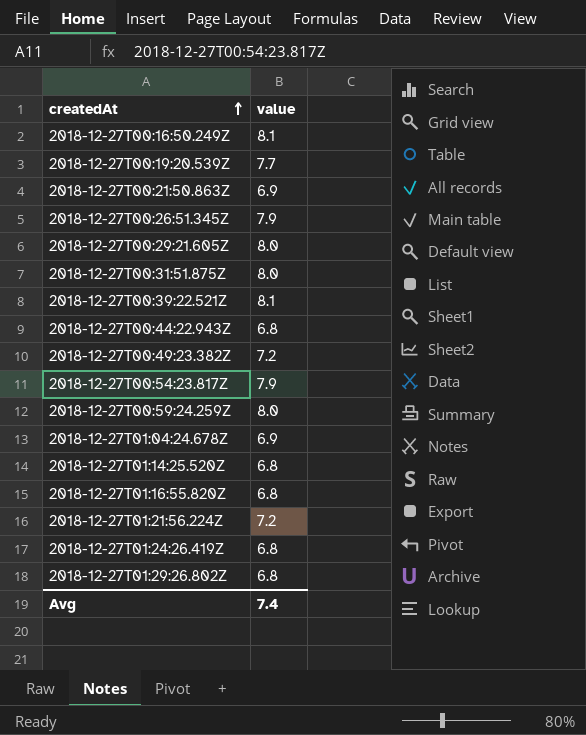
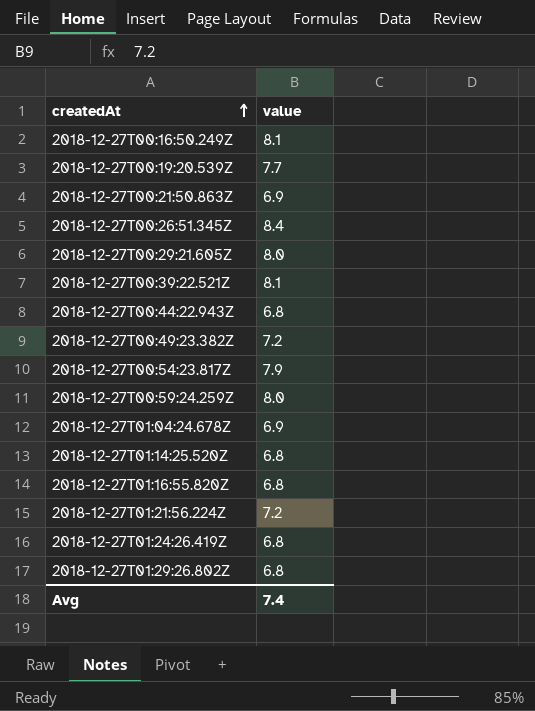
row 2018-12-27T00:31:51.875Z: 8.0 -> none
2018-12-27T00:26:51.345Z | value: 7.9 -> 8.4

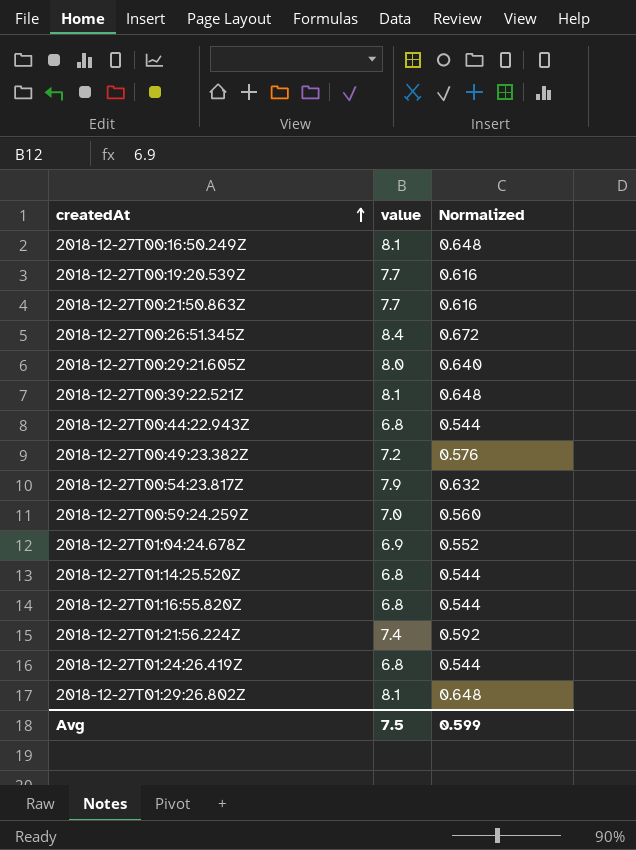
column Normalized | formula: none -> [value] * 0.08
2018-12-27T00:21:50.863Z | value: 6.9 -> 7.7
2018-12-27T00:59:24.259Z | value: 8.0 -> 7.0
2018-12-27T01:21:56.224Z | value: 7.2 -> 7.4
2018-12-27T01:29:26.802Z | value: 6.8 -> 8.1
Avg | value: 7.4 -> 7.5

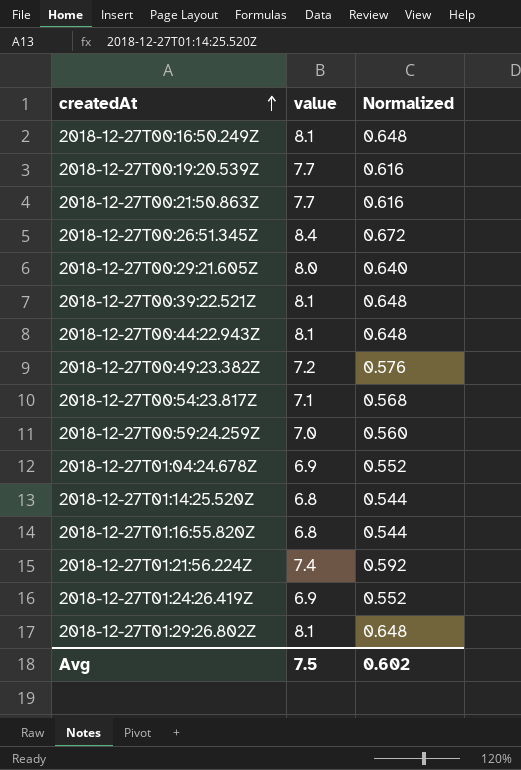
2018-12-27T00:44:22.943Z | value: 6.8 -> 8.1
2018-12-27T00:44:22.943Z | Normalized: 0.544 -> 0.648
2018-12-27T00:54:23.817Z | value: 7.9 -> 7.1
2018-12-27T00:54:23.817Z | Normalized: 0.632 -> 0.568
2018-12-27T01:24:26.419Z | value: 6.8 -> 6.9
2018-12-27T01:24:26.419Z | Normalized: 0.544 -> 0.552
Avg | Normalized: 0.599 -> 0.602

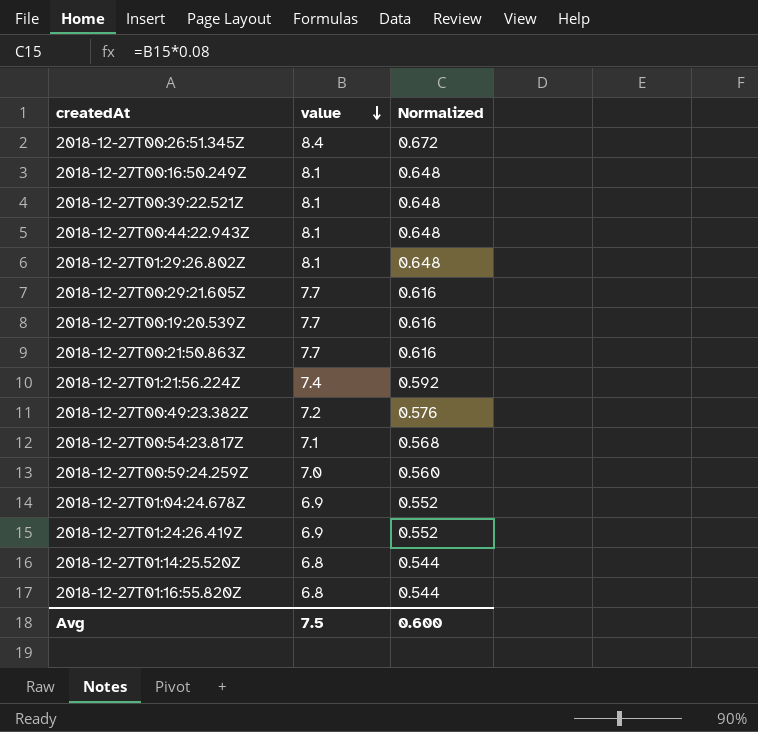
row order: createdAt ascending -> value descending
2018-12-27T00:29:21.605Z | value: 8.0 -> 7.7
2018-12-27T00:29:21.605Z | Normalized: 0.640 -> 0.616
Avg | Normalized: 0.602 -> 0.600

